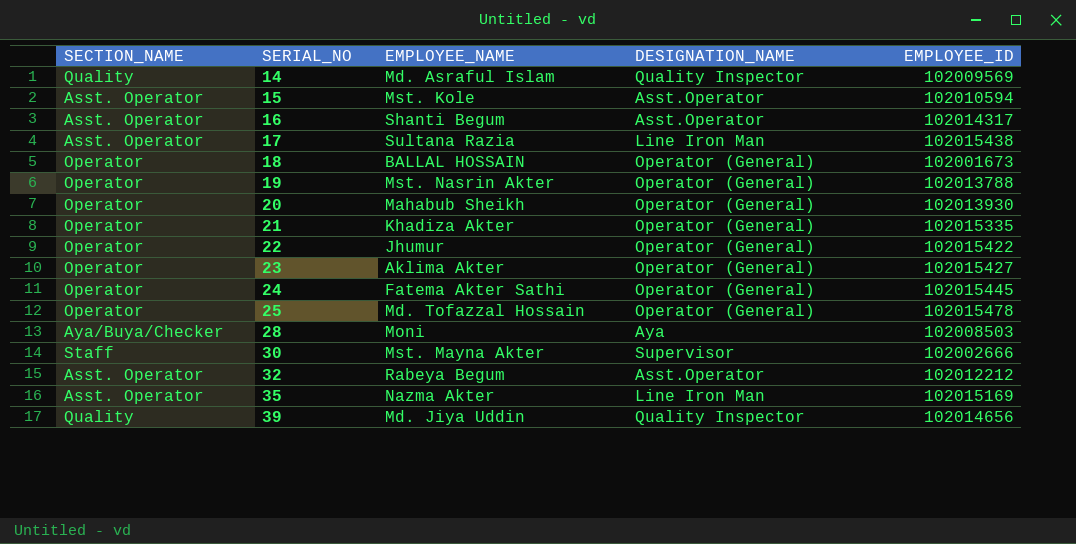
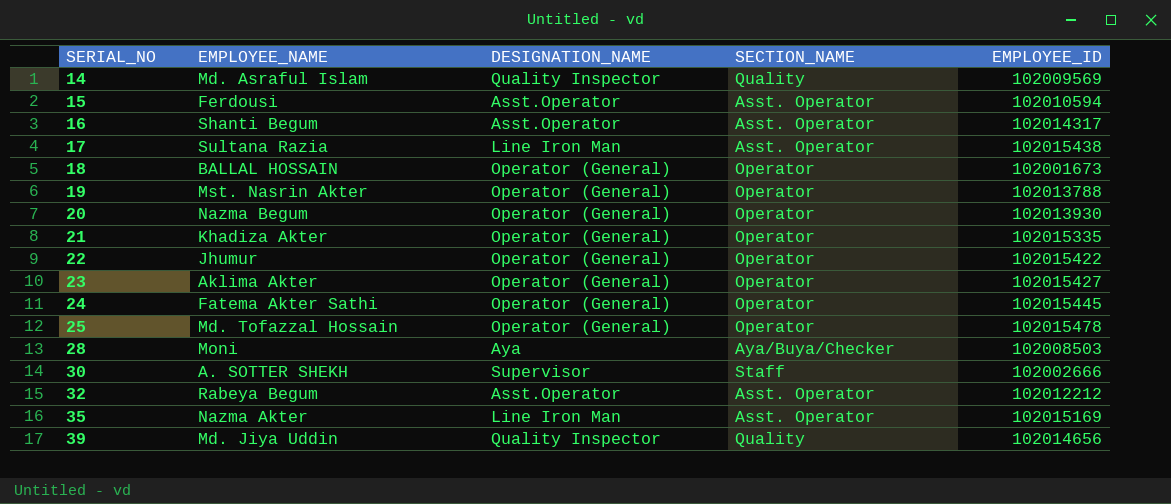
column SECTION_NAME | position: 1 -> 4
15 | EMPLOYEE_NAME: Mst. Kole -> Ferdousi
20 | EMPLOYEE_NAME: Mahabub Sheikh -> Nazma Begum
30 | EMPLOYEE_NAME: Mst. Mayna Akter -> A. SOTTER SHEKH

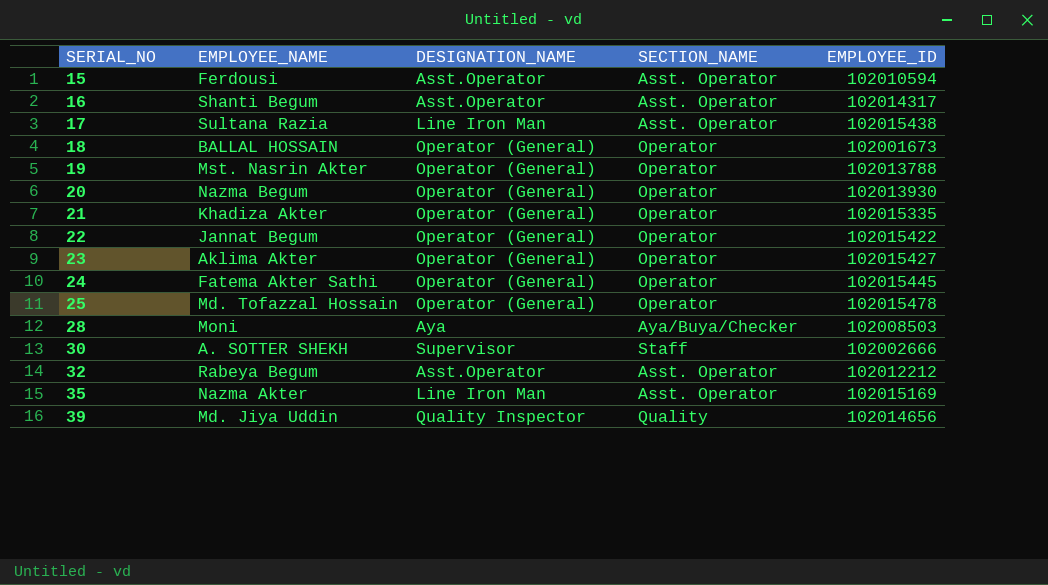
row 14: Md. Asraful Islam | Quality Inspector | Quality | 102009569 -> none
22 | EMPLOYEE_NAME: Jhumur -> Jannat Begum

